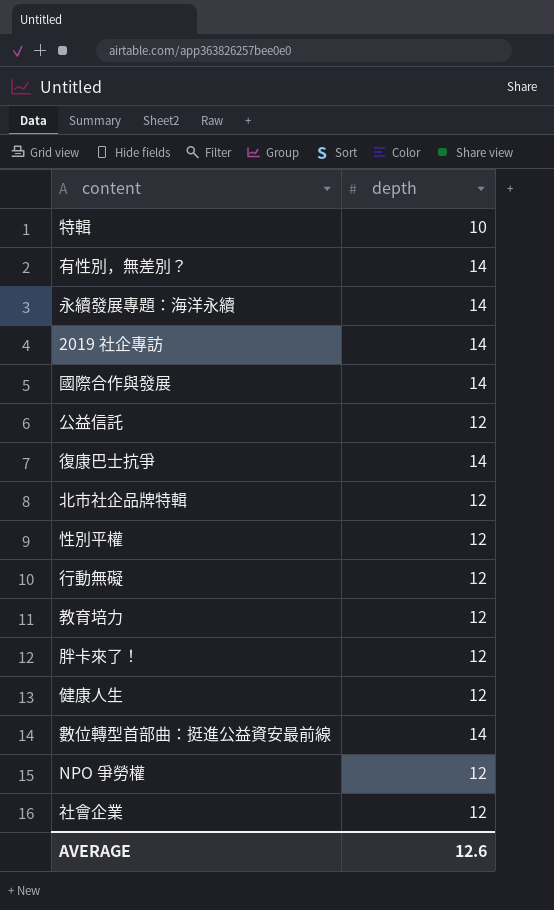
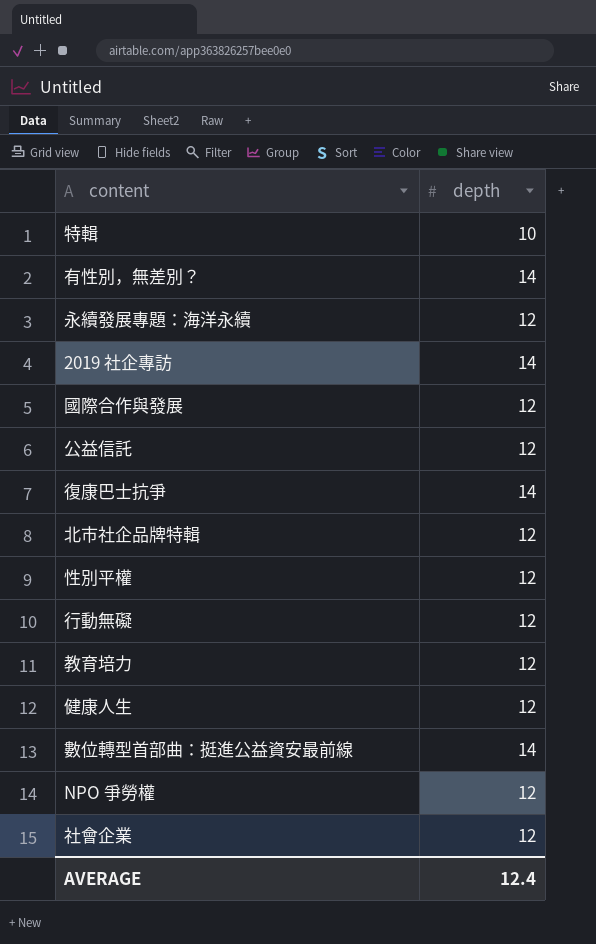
row 胖卡來了！: 12 -> none
永續發展專題：海洋永續 | depth: 14 -> 12
國際合作與發展 | depth: 14 -> 12
AVERAGE | depth: 12.6 -> 12.4

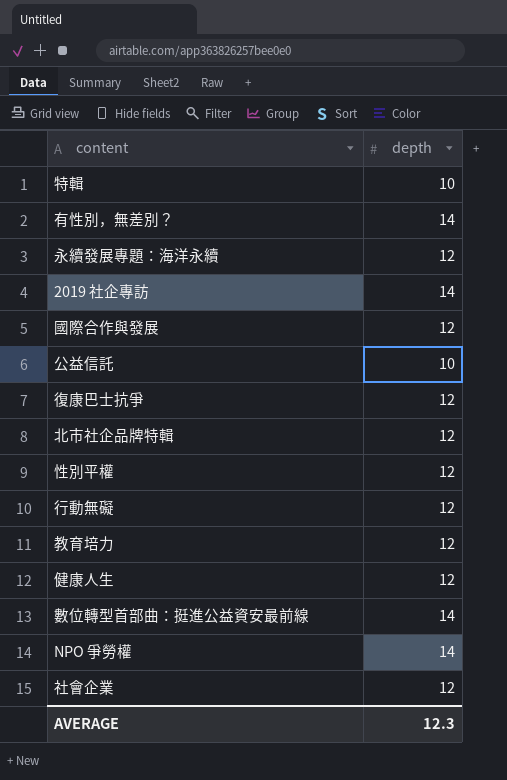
公益信託 | depth: 12 -> 10
復康巴士抗爭 | depth: 14 -> 12
NPO 爭勞權 | depth: 12 -> 14
AVERAGE | depth: 12.4 -> 12.3

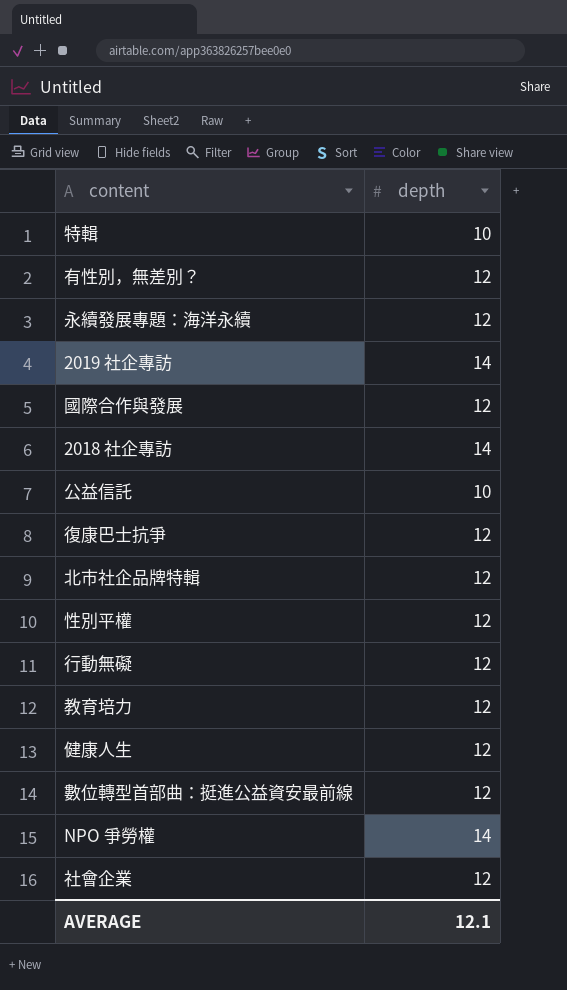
有性別，無差別？ | depth: 14 -> 12
row 2018 社企專訪: none -> 14
數位轉型首部曲：挺進公益資安最前線 | depth: 14 -> 12
AVERAGE | depth: 12.3 -> 12.1

